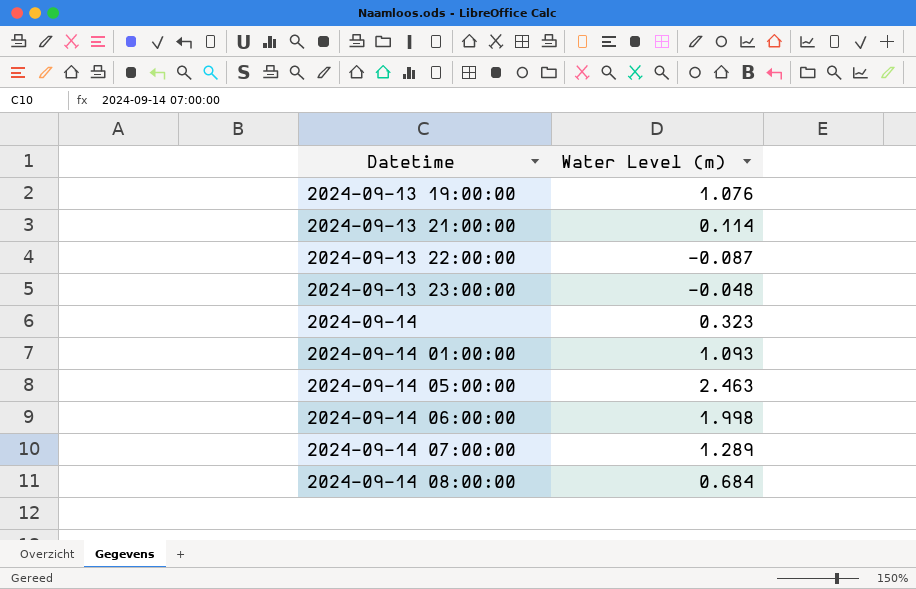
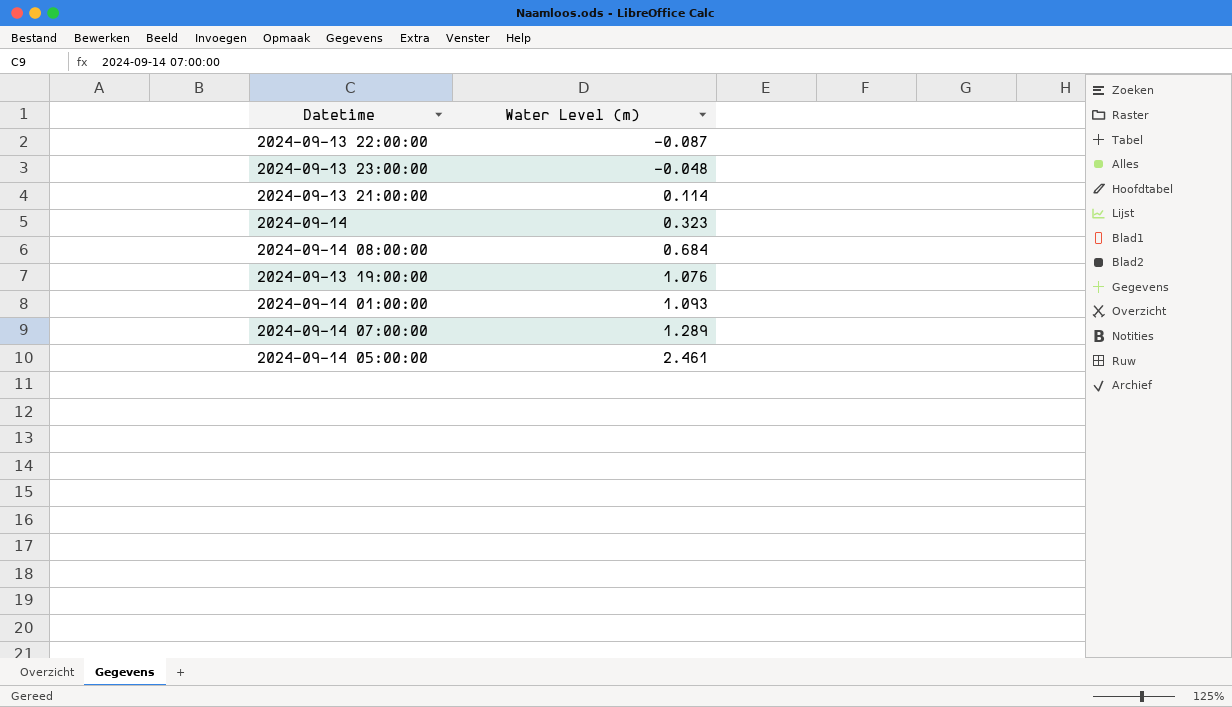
row order: Datetime ascending -> Water Level (m) ascending
row 2024-09-14 06:00:00: 1.998 -> none
2024-09-14 05:00:00 | Water Level (m): 2.463 -> 2.461

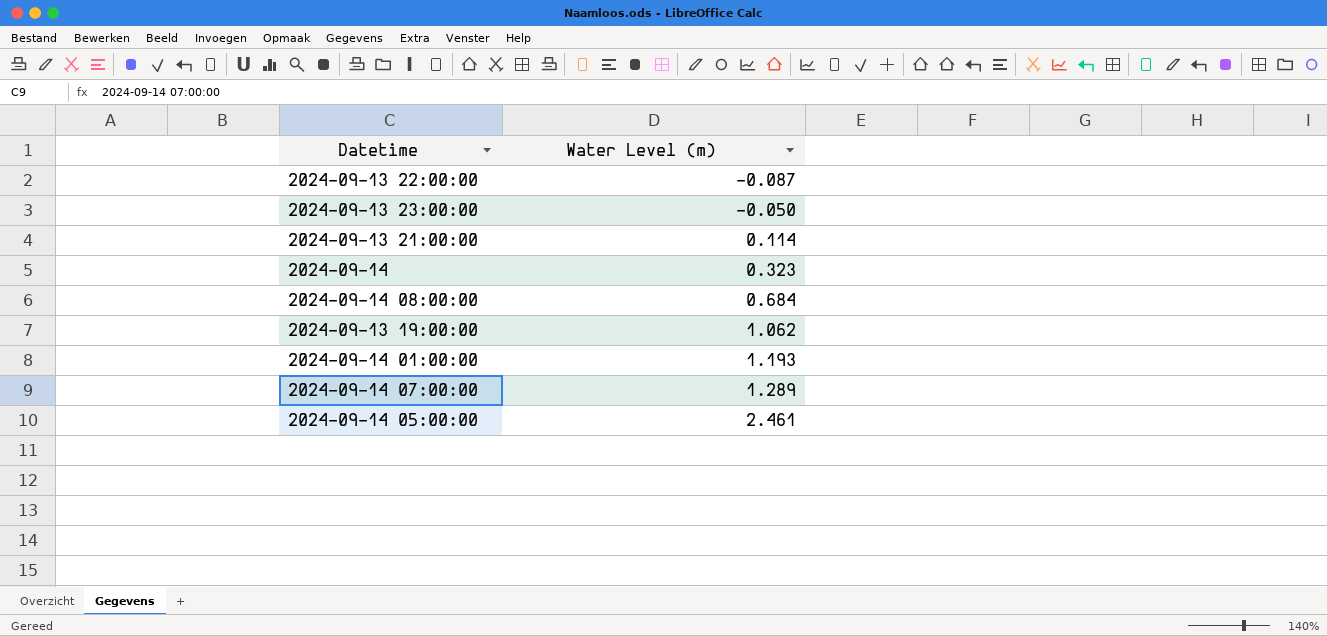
2024-09-13 23:00:00 | Water Level (m): -0.048 -> -0.050
2024-09-13 19:00:00 | Water Level (m): 1.076 -> 1.062
2024-09-14 01:00:00 | Water Level (m): 1.093 -> 1.193

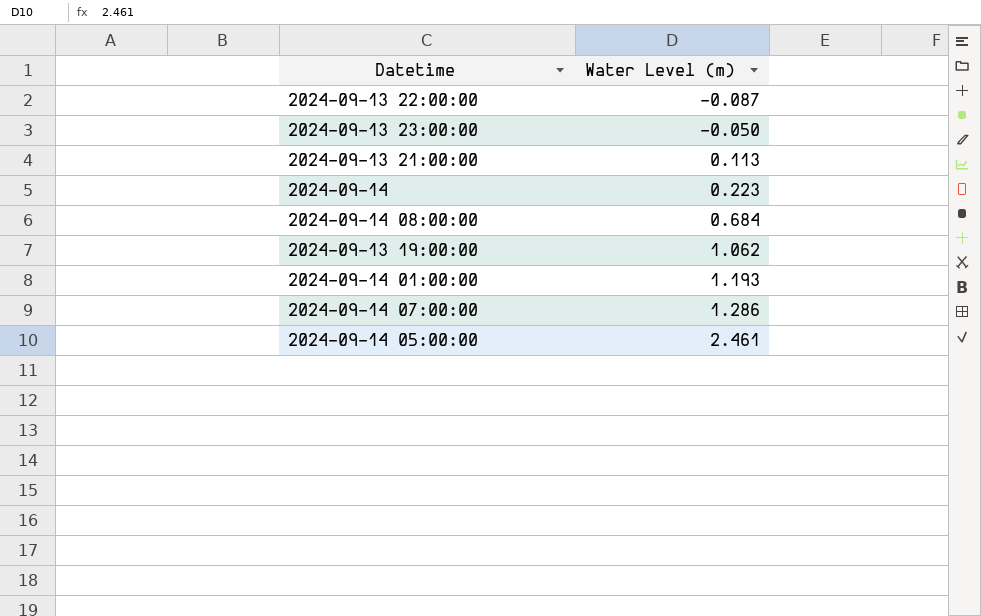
2024-09-13 21:00:00 | Water Level (m): 0.114 -> 0.113
2024-09-14 | Water Level (m): 0.323 -> 0.223
2024-09-14 07:00:00 | Water Level (m): 1.289 -> 1.286

